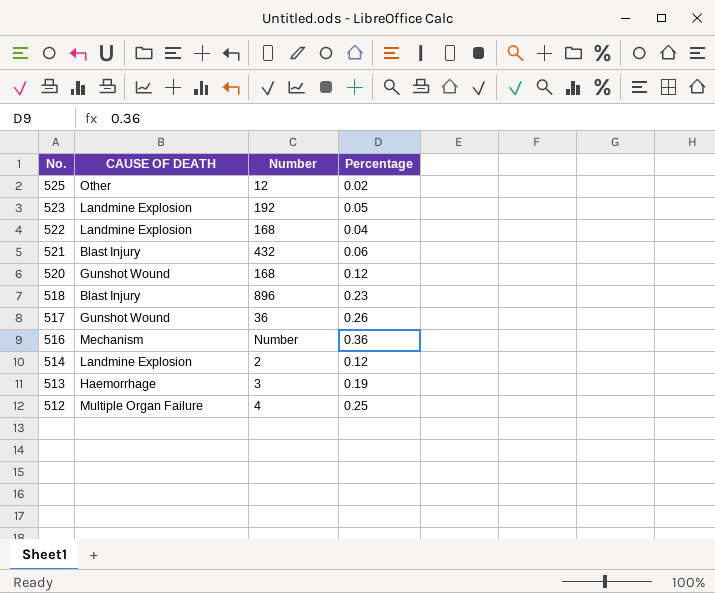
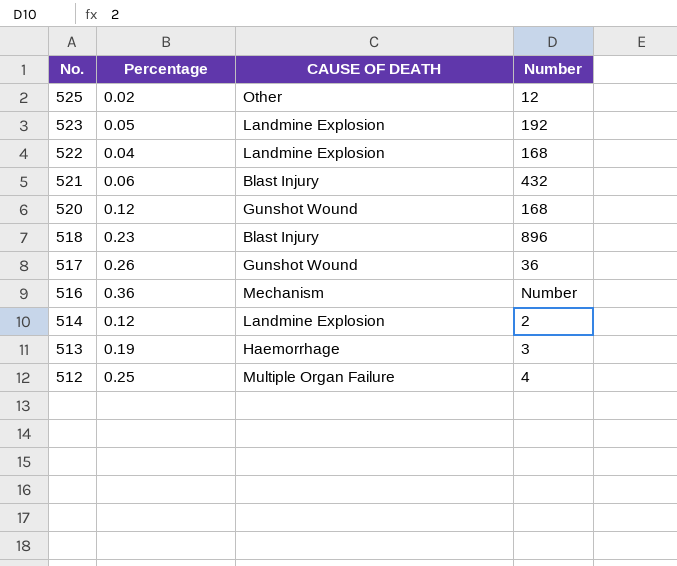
column Percentage | position: 4 -> 2

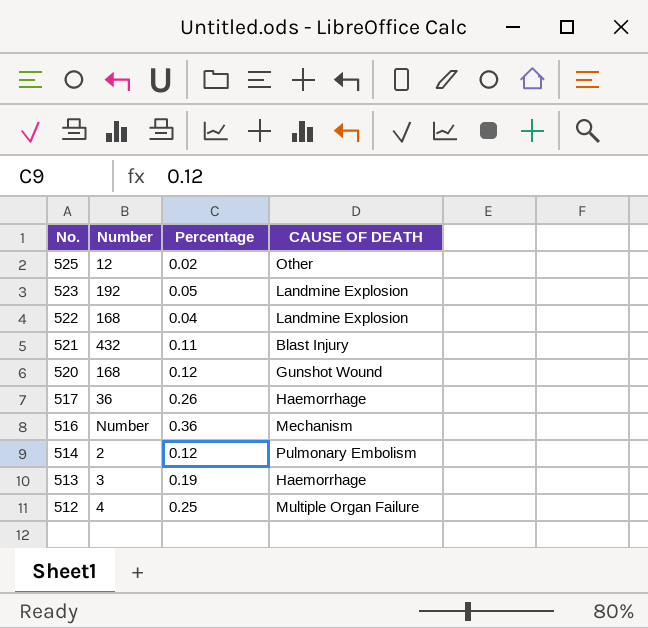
column Number | position: 4 -> 2
row 518: 0.23 | Blast Injury | 896 -> none
521 | Percentage: 0.06 -> 0.11
517 | CAUSE OF DEATH: Gunshot Wound -> Haemorrhage
514 | CAUSE OF DEATH: Landmine Explosion -> Pulmonary Embolism

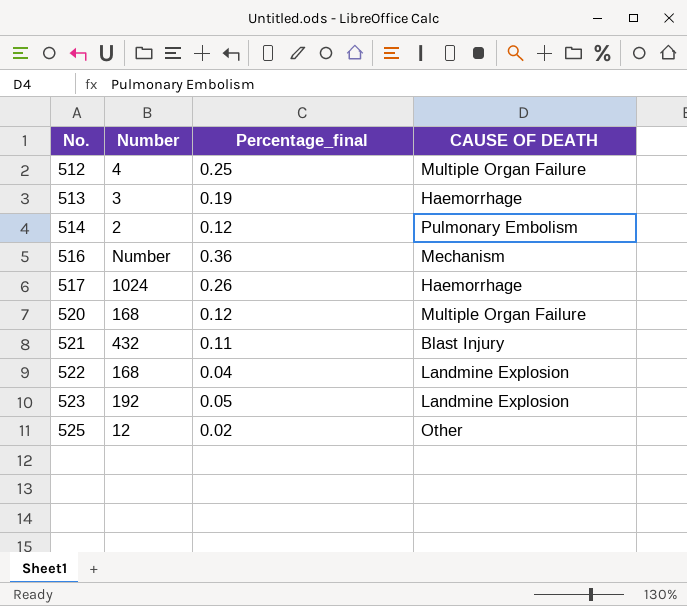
row order: No. descending -> No. ascending
column name: Percentage -> Percentage_final
517 | Number: 36 -> 1024
520 | CAUSE OF DEATH: Gunshot Wound -> Multiple Organ Failure

